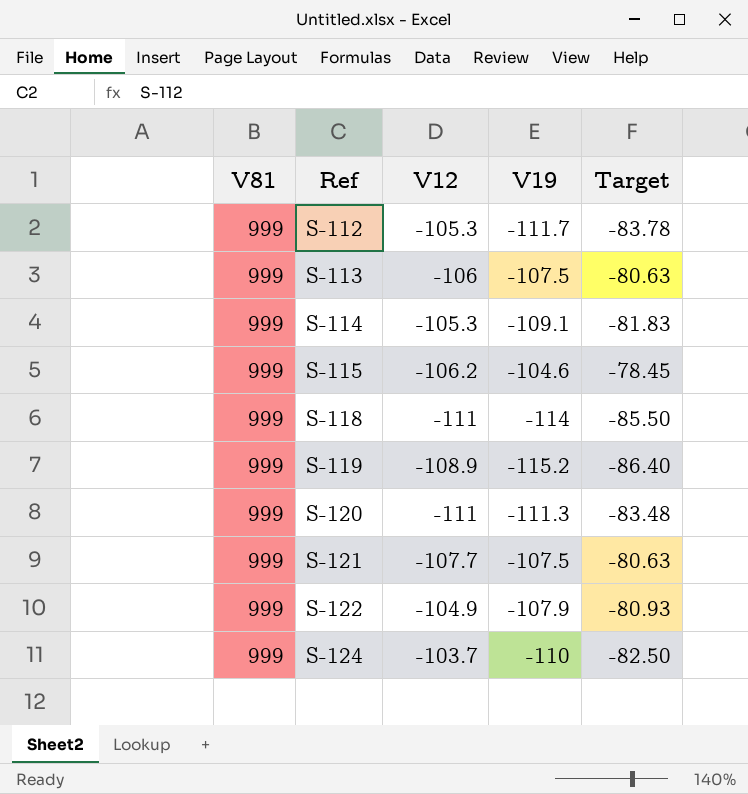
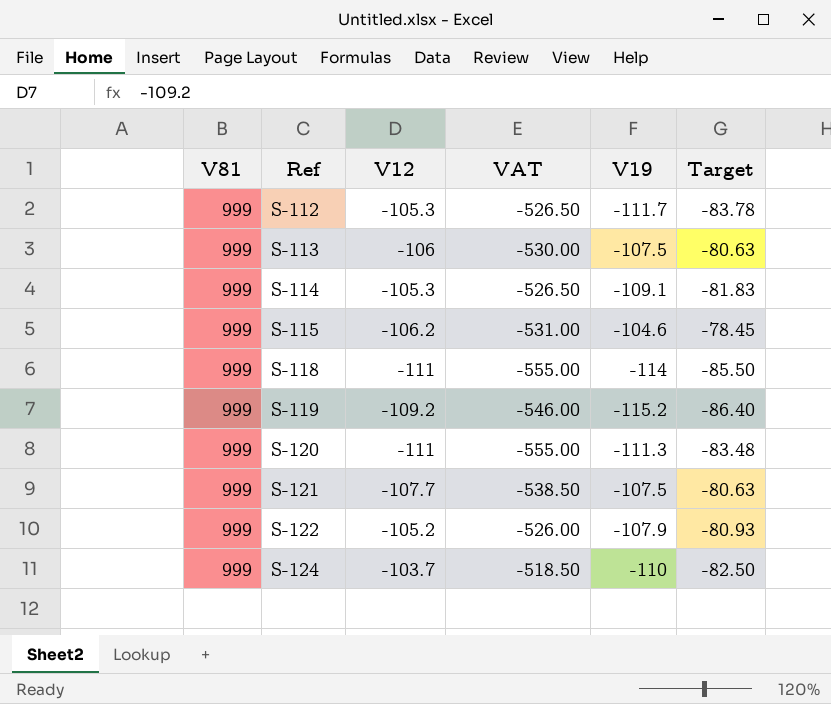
column VAT | formula: none -> [V12] * 5
S-119 | V12: -108.9 -> -109.2
S-122 | V12: -104.9 -> -105.2

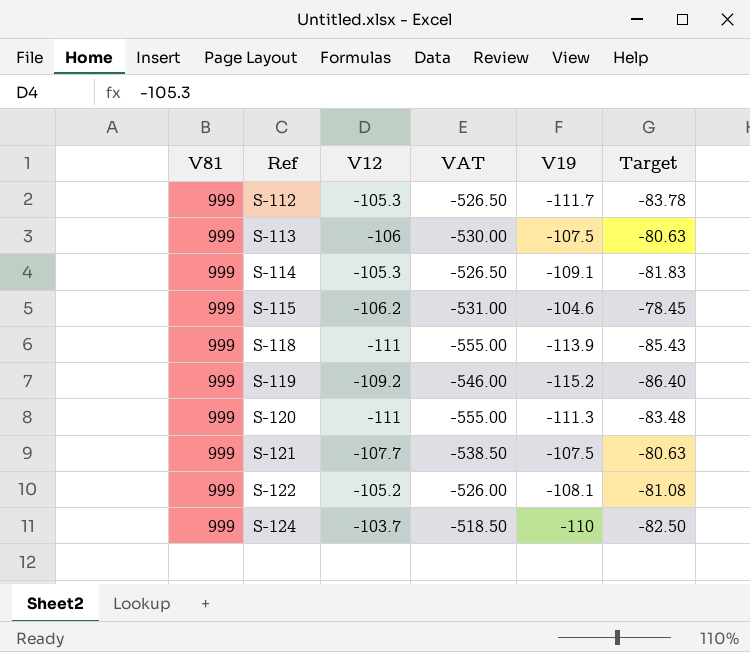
S-118 | V19: -114 -> -113.9
S-118 | Target: -85.50 -> -85.43
S-122 | V19: -107.9 -> -108.1
S-122 | Target: -80.93 -> -81.08

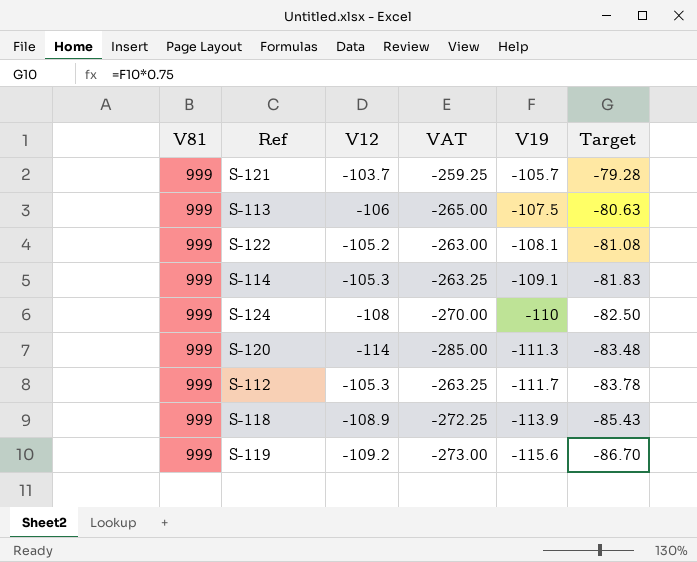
row order: Ref ascending -> V19 descending
column VAT | formula: [V12] * 5 -> [V12] * 2.5
row S-115: 999 | -106.2 | -531.00 | -104.6 | -78.45 -> none
S-121 | V12: -107.7 -> -103.7
S-121 | V19: -107.5 -> -105.7
S-121 | Target: -80.63 -> -79.28
S-124 | V12: -103.7 -> -108
S-120 | V12: -111 -> -114
S-118 | V12: -111 -> -108.9
S-119 | V19: -115.2 -> -115.6
S-119 | Target: -86.40 -> -86.70

